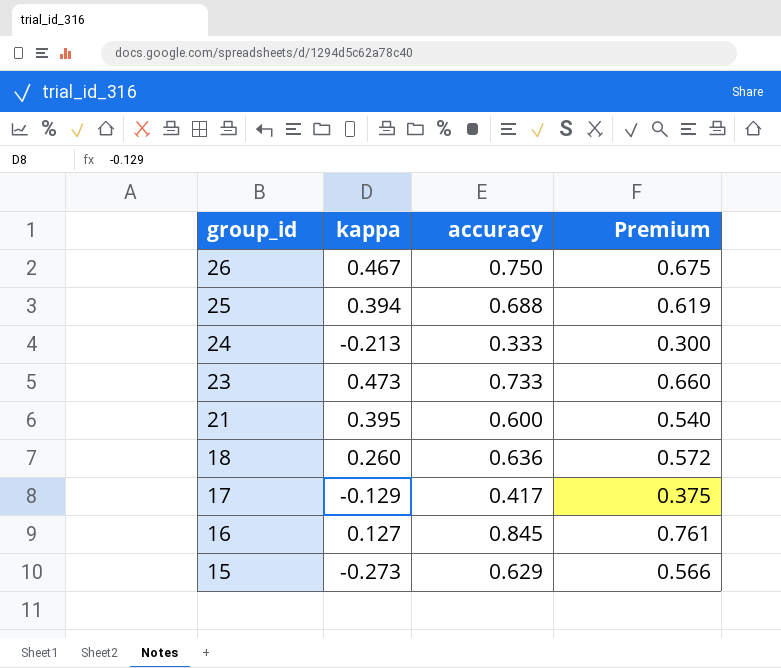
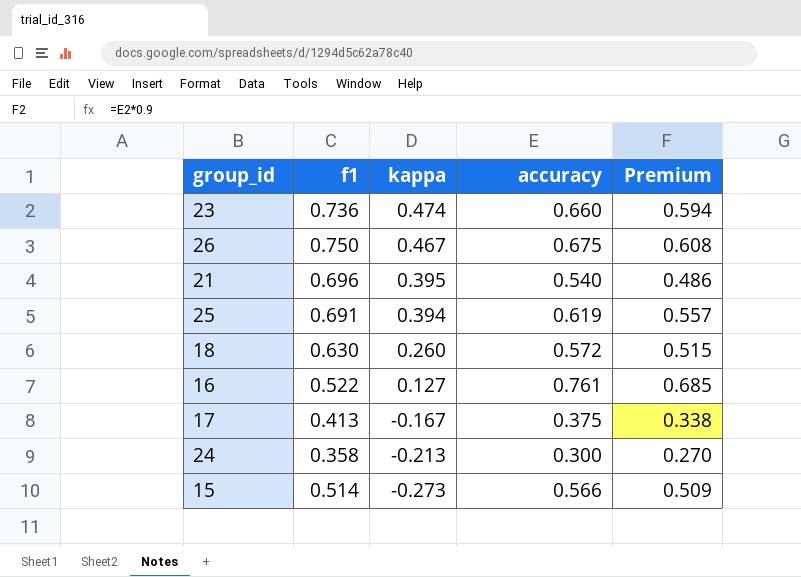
row order: group_id descending -> kappa descending
column f1 | position: none -> 2
23 | kappa: 0.473 -> 0.474
23 | accuracy: 0.733 -> 0.660
23 | Premium: 0.660 -> 0.594
26 | accuracy: 0.750 -> 0.675
26 | Premium: 0.675 -> 0.608
21 | accuracy: 0.600 -> 0.540
21 | Premium: 0.540 -> 0.486
25 | accuracy: 0.688 -> 0.619
25 | Premium: 0.619 -> 0.557
18 | accuracy: 0.636 -> 0.572
18 | Premium: 0.572 -> 0.515
16 | accuracy: 0.845 -> 0.761
16 | Premium: 0.761 -> 0.685
17 | kappa: -0.129 -> -0.167
17 | accuracy: 0.417 -> 0.375
17 | Premium: 0.375 -> 0.338
24 | accuracy: 0.333 -> 0.300
24 | Premium: 0.300 -> 0.270
15 | accuracy: 0.629 -> 0.566
15 | Premium: 0.566 -> 0.509

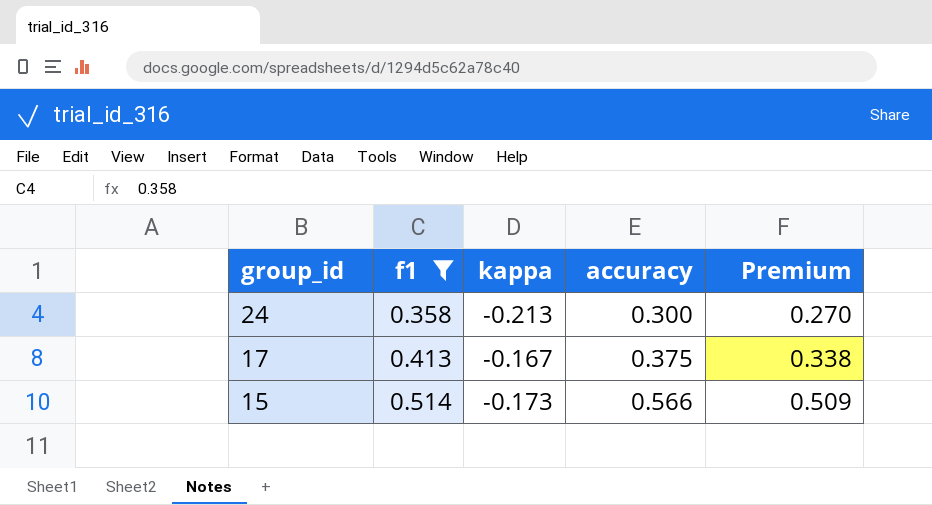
filter: none -> f1 <= 0.514
row order: kappa descending -> group_id descending
15 | kappa: -0.273 -> -0.173

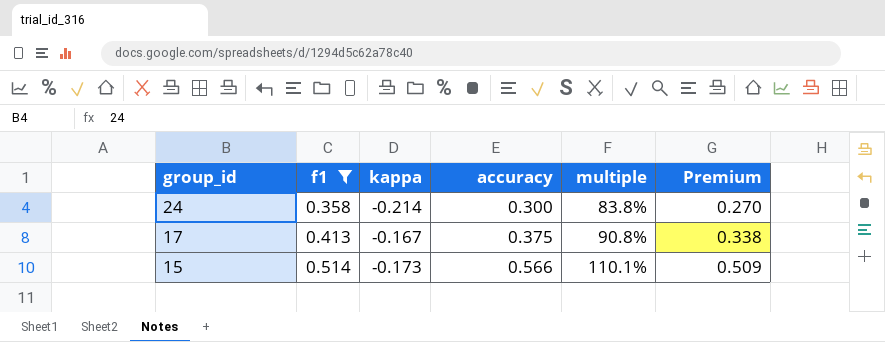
column multiple | formula: none -> [accuracy] / [f1]
24 | kappa: -0.213 -> -0.214

